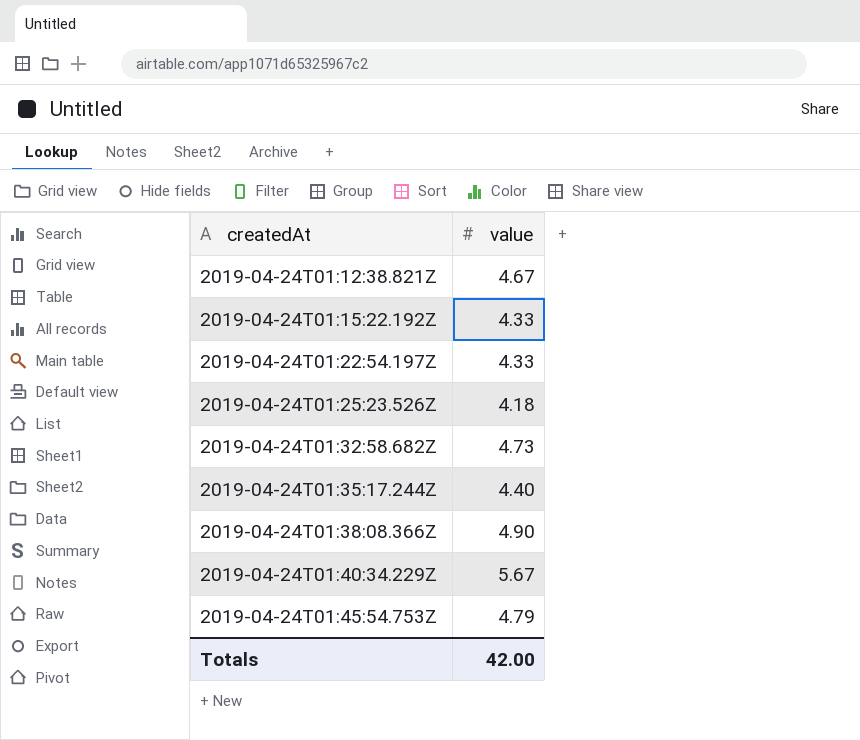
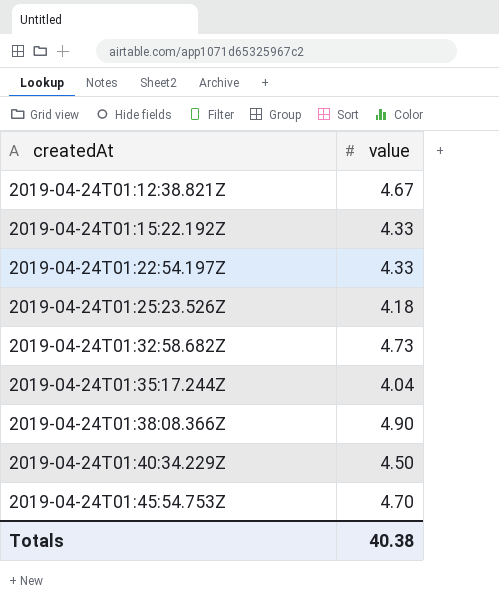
2019-04-24T01:35:17.244Z | value: 4.40 -> 4.04
2019-04-24T01:40:34.229Z | value: 5.67 -> 4.50
2019-04-24T01:45:54.753Z | value: 4.79 -> 4.70
Totals | value: 42.00 -> 40.38

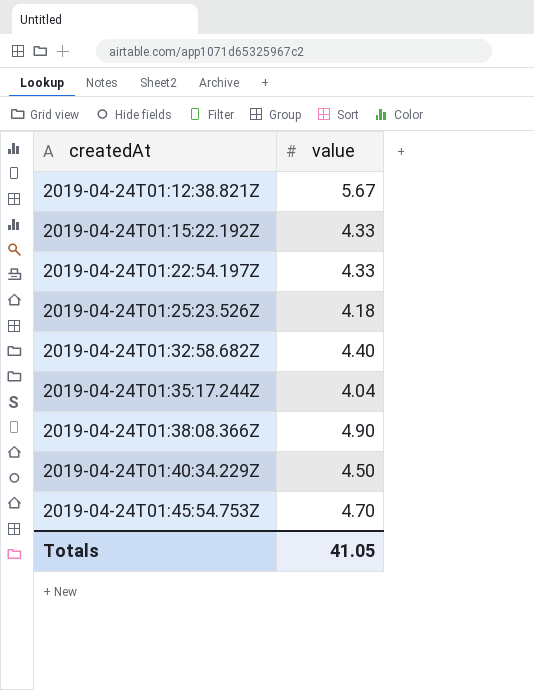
2019-04-24T01:12:38.821Z | value: 4.67 -> 5.67
2019-04-24T01:32:58.682Z | value: 4.73 -> 4.40
Totals | value: 40.38 -> 41.05

